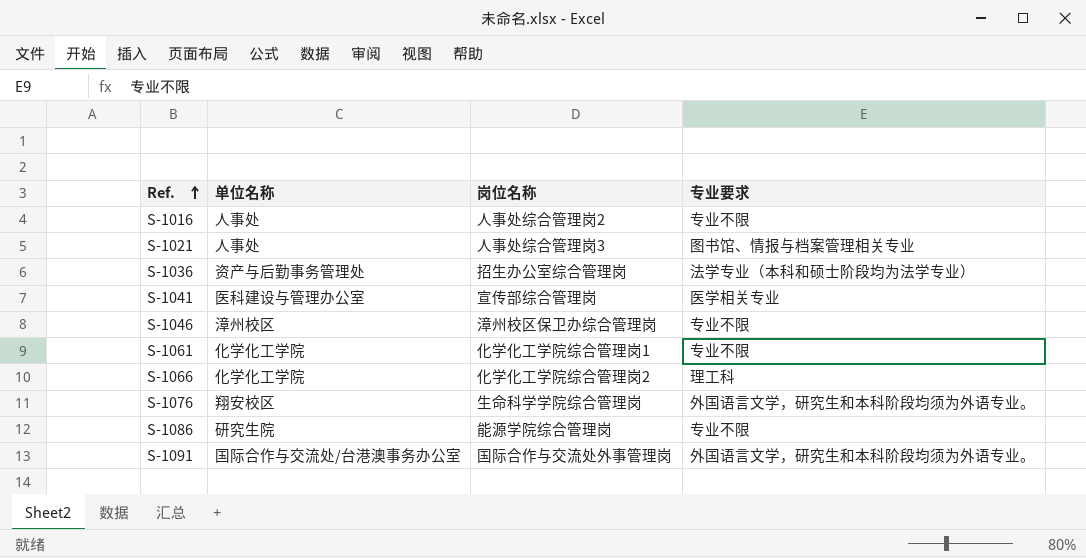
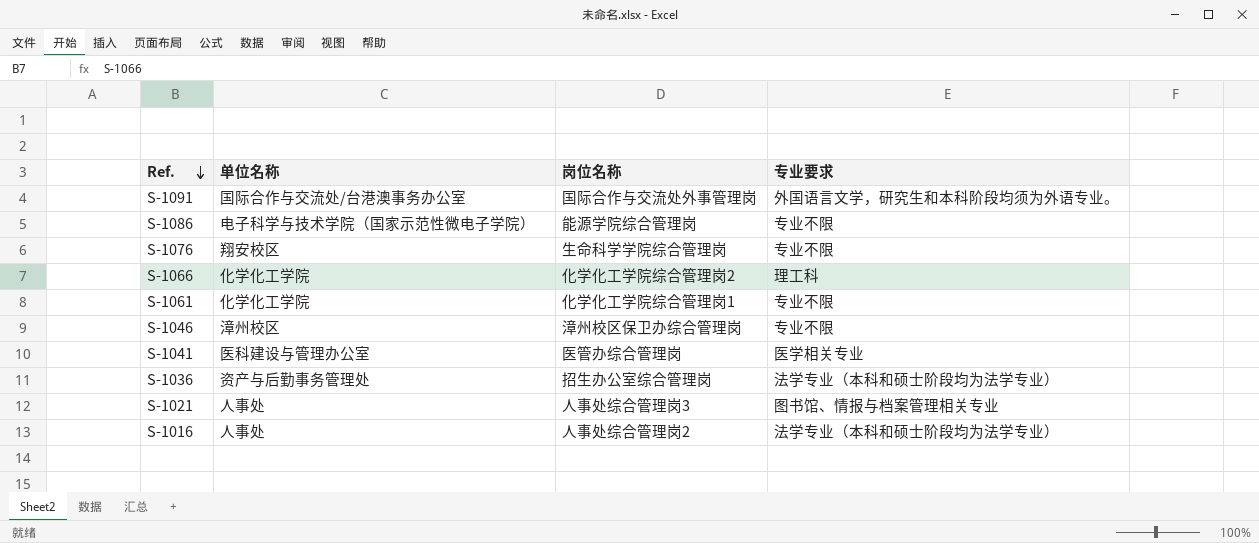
row order: Ref. ascending -> Ref. descending
S-1086 | 单位名称: 研究生院 -> 电子科学与技术学院（国家示范性微电子学院）
S-1076 | 专业要求: 外国语言文学，研究生和本科阶段均须为外语专业。 -> 专业不限
S-1041 | 岗位名称: 宣传部综合管理岗 -> 医管办综合管理岗
S-1016 | 专业要求: 专业不限 -> 法学专业（本科和硕士阶段均为法学专业）

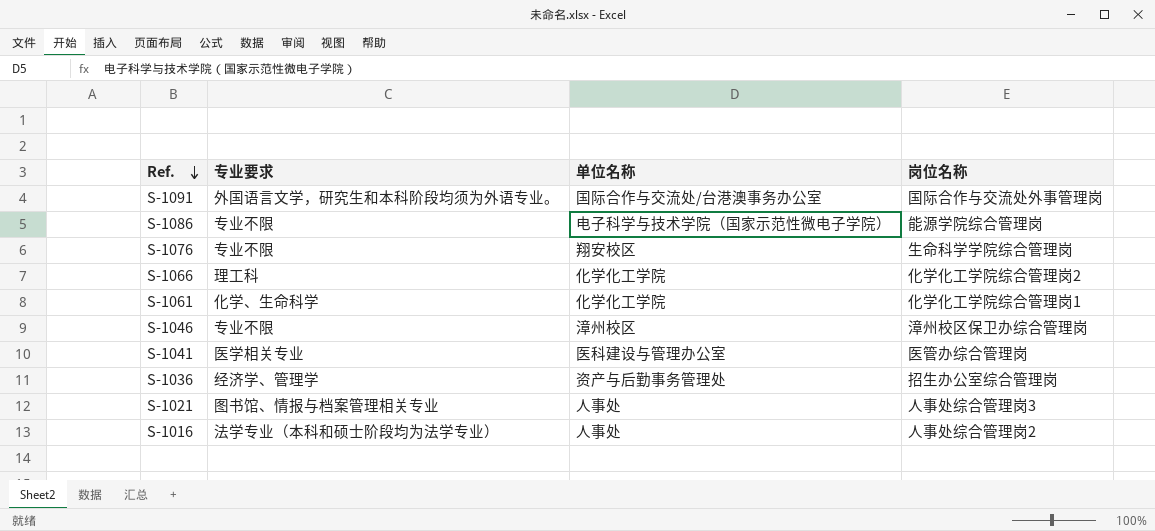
column 专业要求 | position: 4 -> 2
S-1061 | 专业要求: 专业不限 -> 化学、生命科学
S-1036 | 专业要求: 法学专业（本科和硕士阶段均为法学专业） -> 经济学、管理学

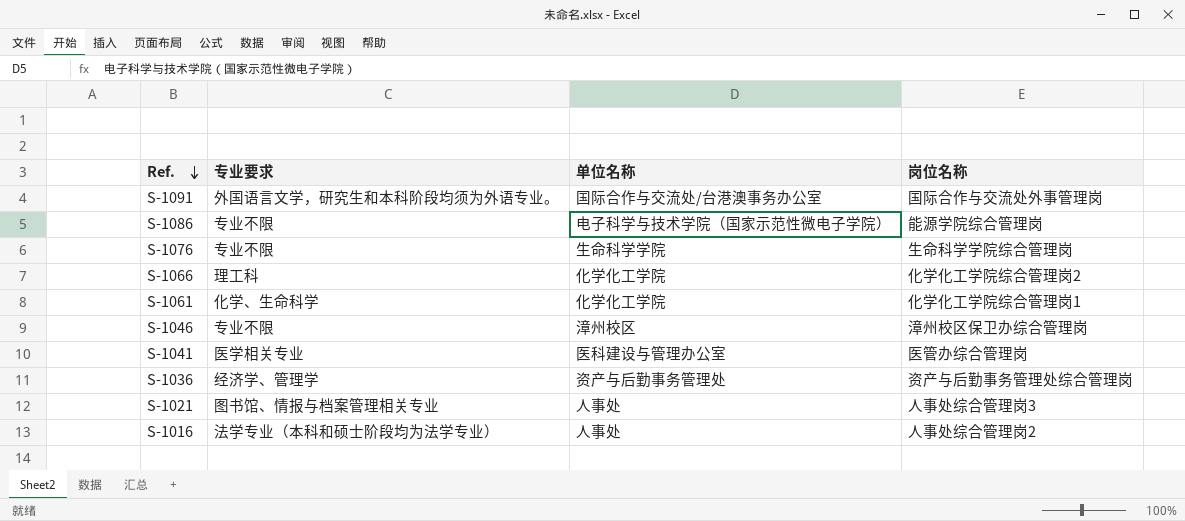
S-1076 | 单位名称: 翔安校区 -> 生命科学学院
S-1036 | 岗位名称: 招生办公室综合管理岗 -> 资产与后勤事务管理处综合管理岗

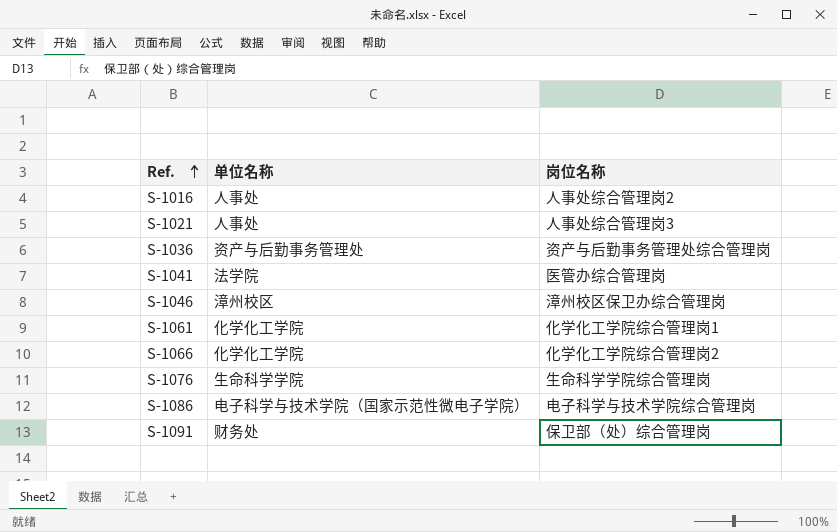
row order: Ref. descending -> Ref. ascending
column 专业要求 | position: 2 -> none
S-1041 | 单位名称: 医科建设与管理办公室 -> 法学院
S-1086 | 岗位名称: 能源学院综合管理岗 -> 电子科学与技术学院综合管理岗
S-1091 | 单位名称: 国际合作与交流处/台港澳事务办公室 -> 财务处
S-1091 | 岗位名称: 国际合作与交流处外事管理岗 -> 保卫部（处）综合管理岗

